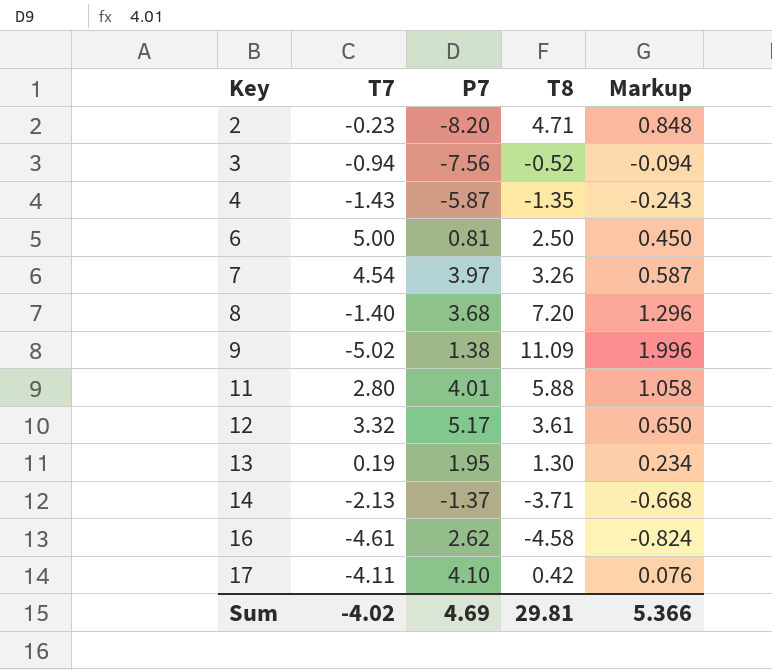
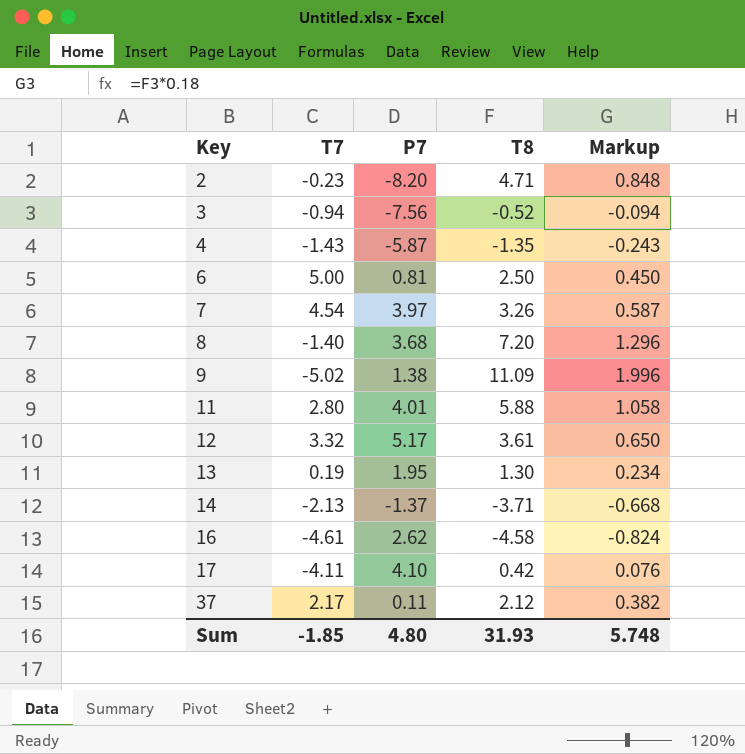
row 37: none -> 2.17 | 0.11 | 2.12 | 0.382
Sum | T7: -4.02 -> -1.85
Sum | P7: 4.69 -> 4.80
Sum | T8: 29.81 -> 31.93
Sum | Markup: 5.366 -> 5.748

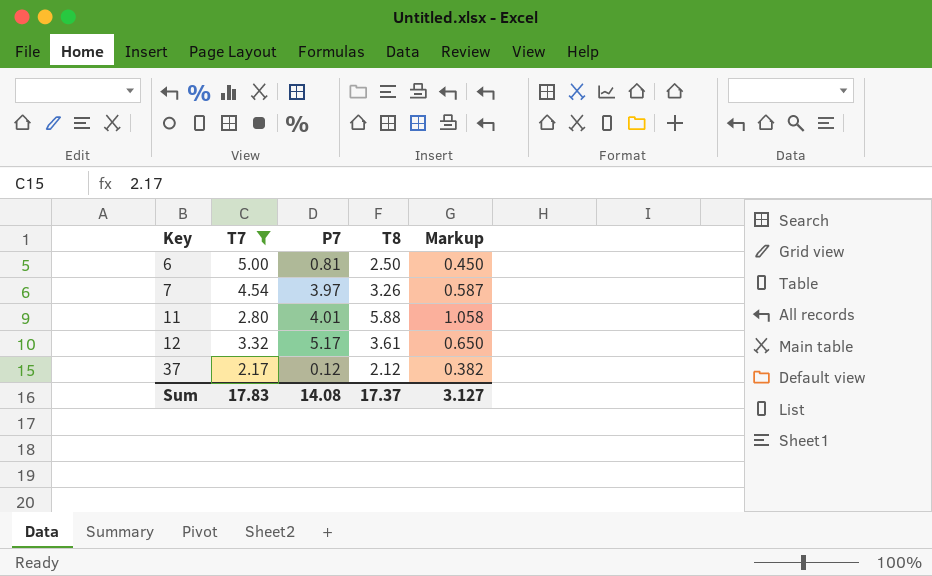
filter: none -> T7 >= 2.17
37 | P7: 0.11 -> 0.12
Sum | T7: -1.85 -> 17.83
Sum | P7: 4.80 -> 14.08
Sum | T8: 31.93 -> 17.37
Sum | Markup: 5.748 -> 3.127

